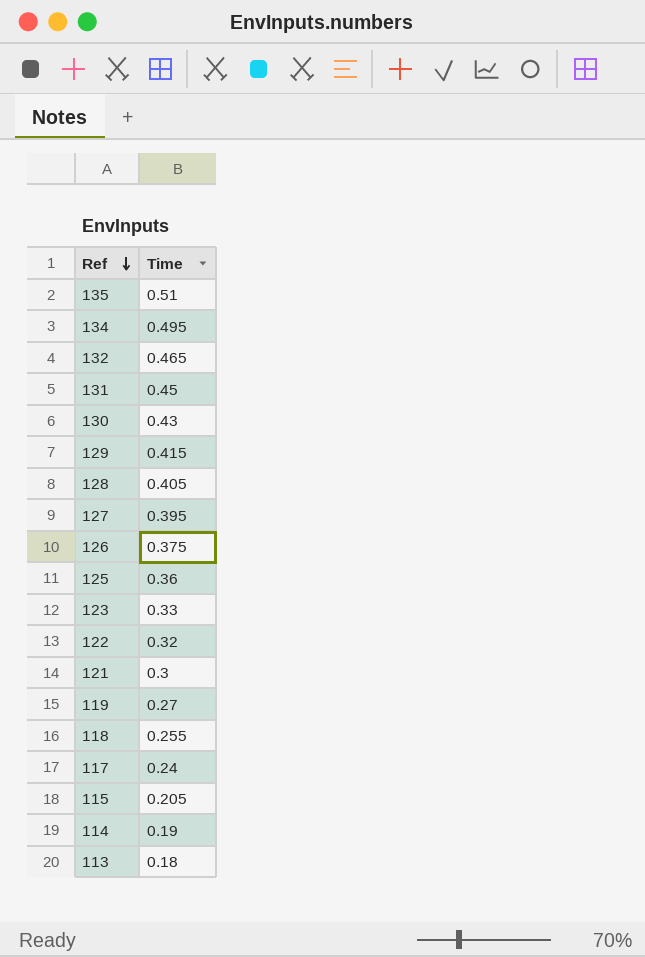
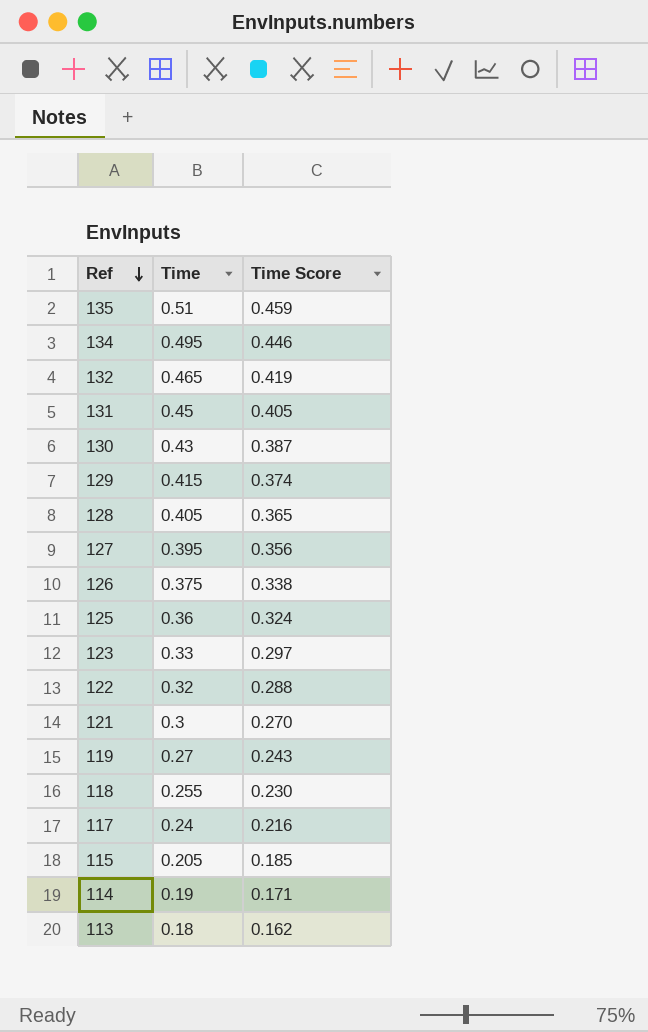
column Time Score | formula: none -> [Time] * 0.9

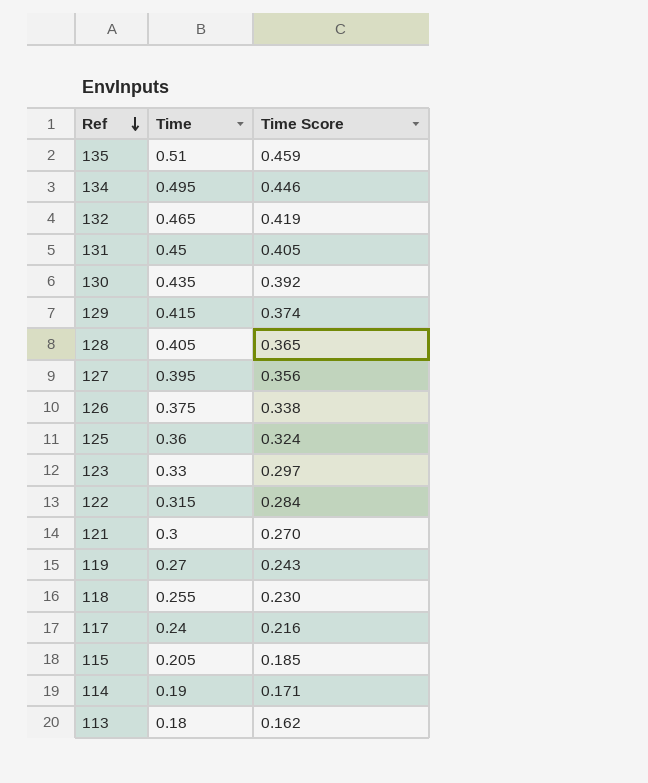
130 | Time: 0.43 -> 0.435
130 | Time Score: 0.387 -> 0.392
122 | Time: 0.32 -> 0.315
122 | Time Score: 0.288 -> 0.284

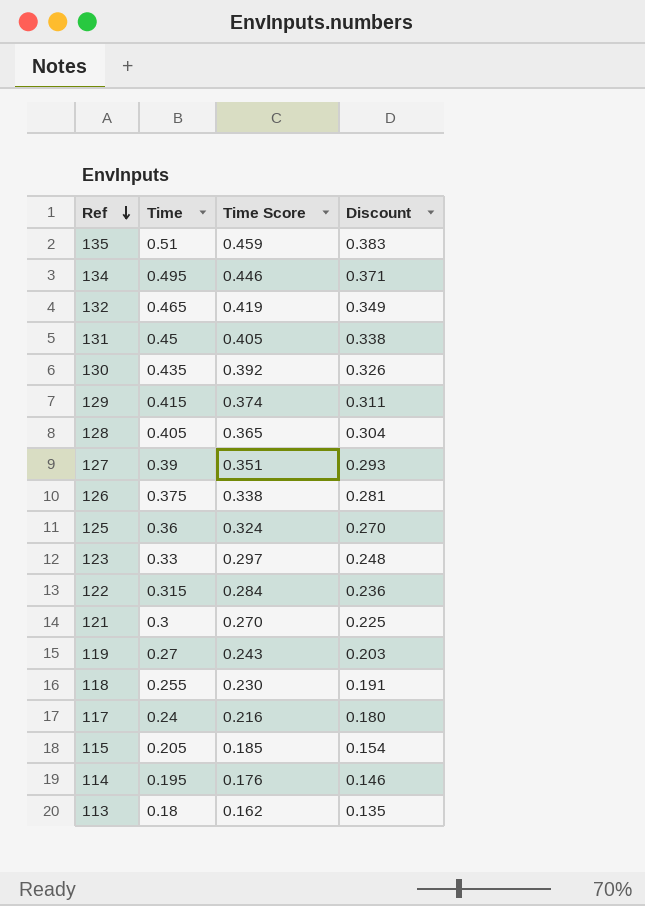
column Discount | formula: none -> [Time] * 0.75
127 | Time: 0.395 -> 0.39
127 | Time Score: 0.356 -> 0.351
114 | Time: 0.19 -> 0.195
114 | Time Score: 0.171 -> 0.176

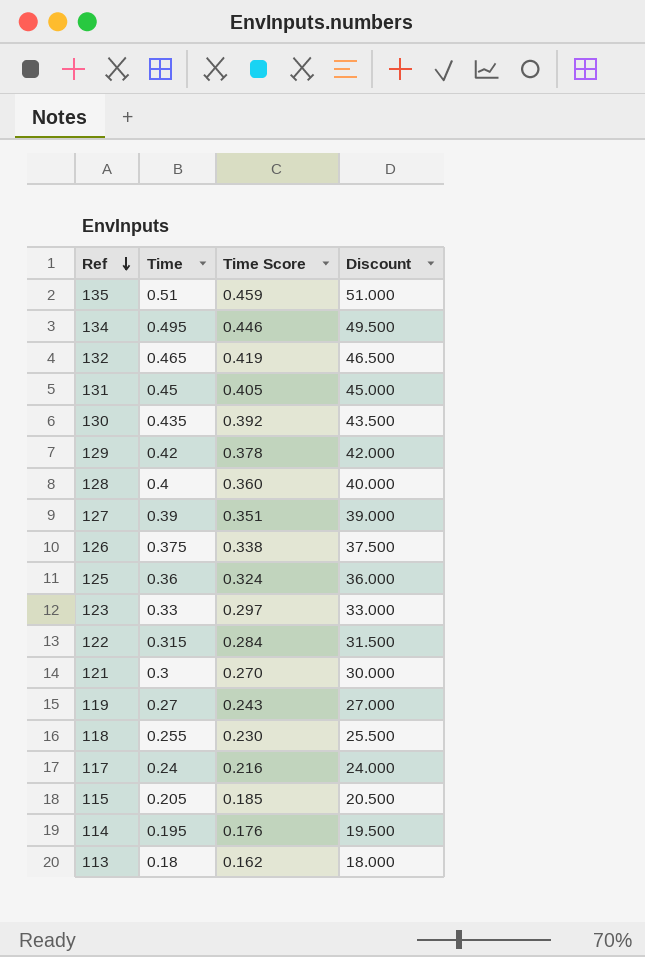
column Discount | formula: [Time] * 0.75 -> [Time] * 100
129 | Time: 0.415 -> 0.42
129 | Time Score: 0.374 -> 0.378
128 | Time: 0.405 -> 0.4
128 | Time Score: 0.365 -> 0.360

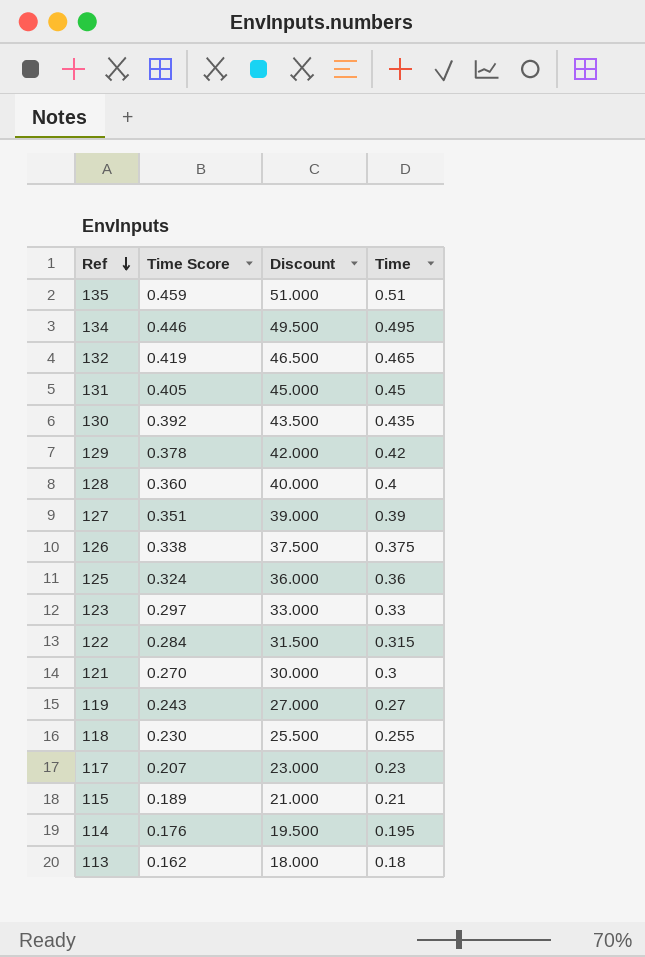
column Time | position: 2 -> 4
117 | Time Score: 0.216 -> 0.207
117 | Discount: 24.000 -> 23.000
117 | Time: 0.24 -> 0.23
115 | Time Score: 0.185 -> 0.189
115 | Discount: 20.500 -> 21.000
115 | Time: 0.205 -> 0.21

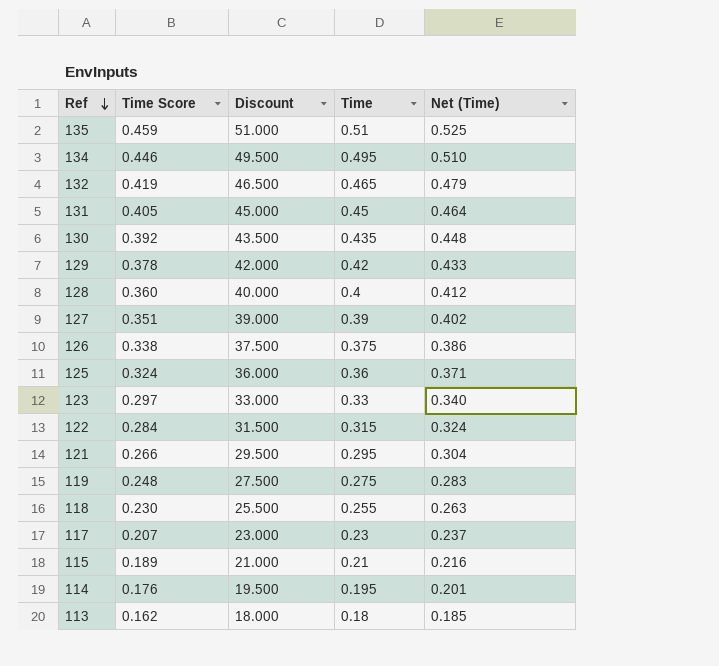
column Net (Time) | formula: none -> [Time] * 1.03
121 | Time Score: 0.270 -> 0.266
121 | Discount: 30.000 -> 29.500
121 | Time: 0.3 -> 0.295
119 | Time Score: 0.243 -> 0.248
119 | Discount: 27.000 -> 27.500
119 | Time: 0.27 -> 0.275

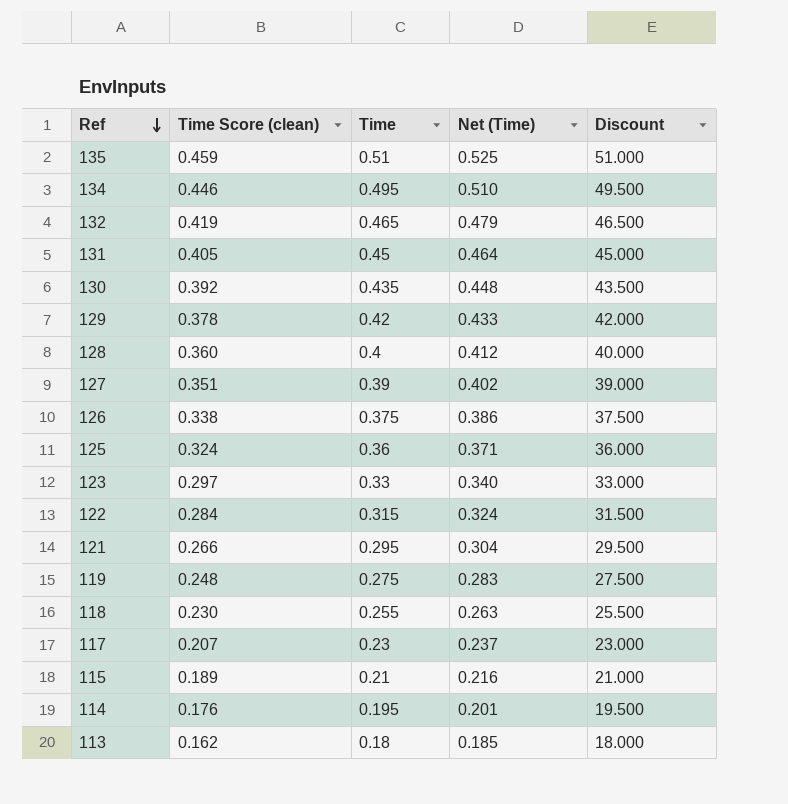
column name: Time Score -> Time Score (clean)
column Discount | position: 3 -> 5

